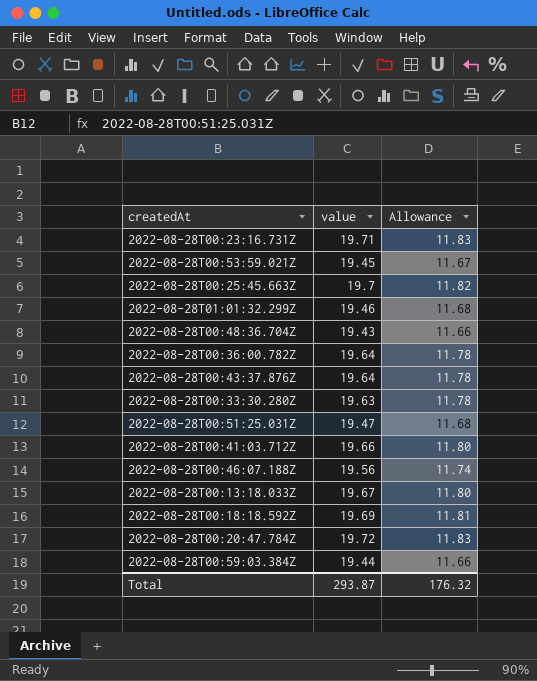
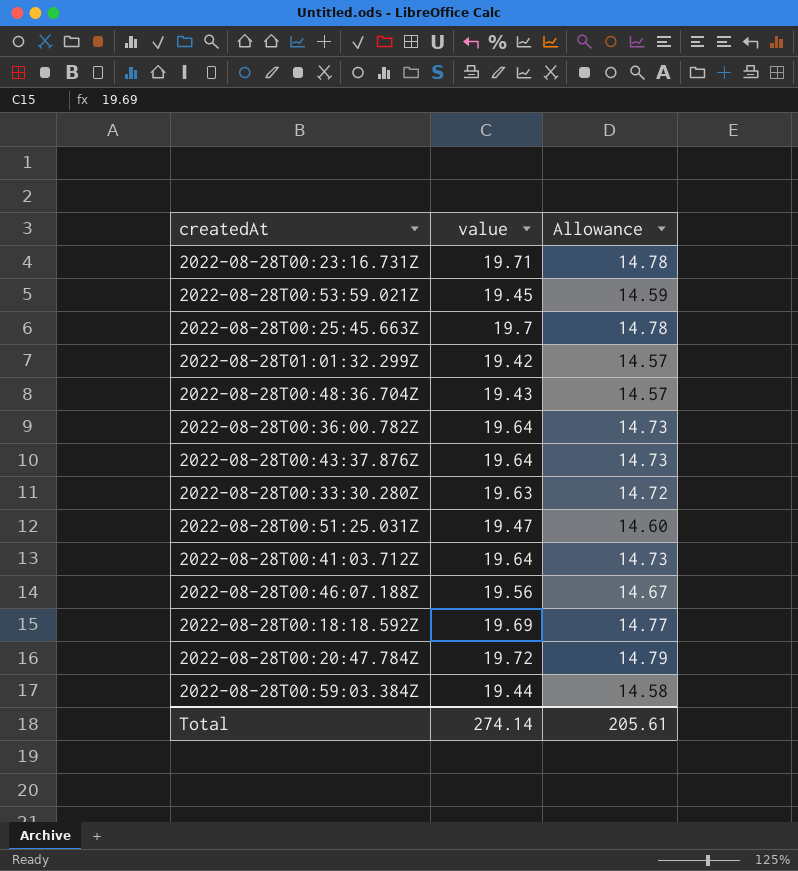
column Allowance | formula: [value] * 0.6 -> [value] * 0.75
row 2022-08-28T00:13:18.033Z: 19.67 | 11.80 -> none
2022-08-28T01:01:32.299Z | value: 19.46 -> 19.42
2022-08-28T00:41:03.712Z | value: 19.66 -> 19.64
Total | value: 293.87 -> 274.14
Total | Allowance: 176.32 -> 205.61

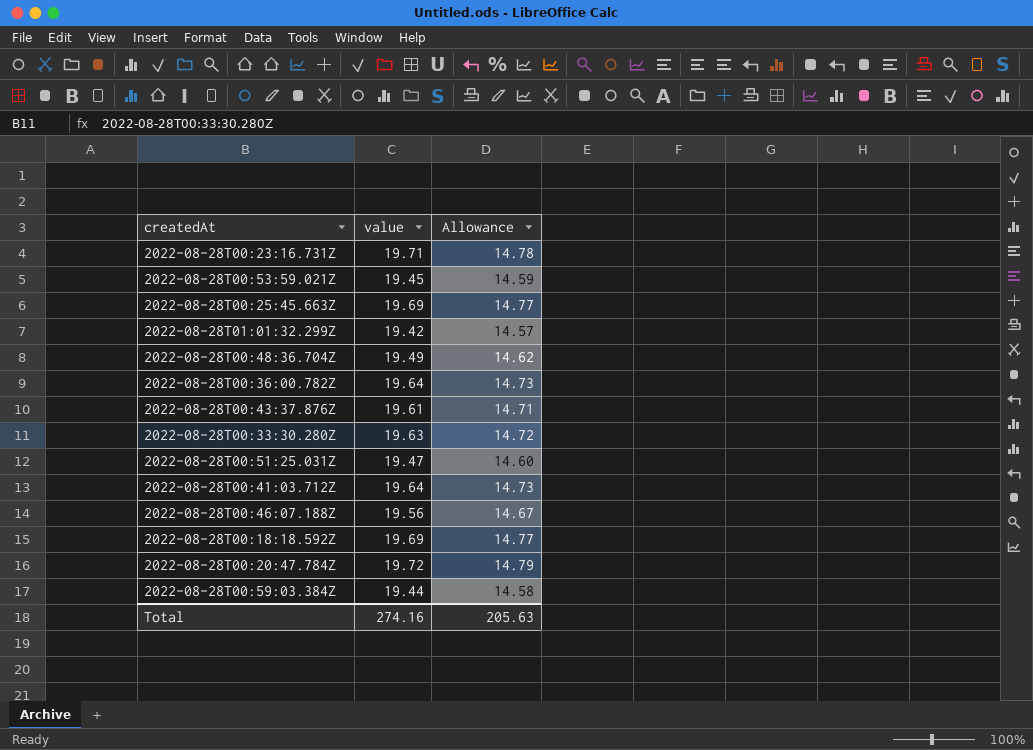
2022-08-28T00:25:45.663Z | value: 19.7 -> 19.69
2022-08-28T00:25:45.663Z | Allowance: 14.78 -> 14.77
2022-08-28T00:48:36.704Z | value: 19.43 -> 19.49
2022-08-28T00:48:36.704Z | Allowance: 14.57 -> 14.62
2022-08-28T00:43:37.876Z | value: 19.64 -> 19.61
2022-08-28T00:43:37.876Z | Allowance: 14.73 -> 14.71
Total | value: 274.14 -> 274.16
Total | Allowance: 205.61 -> 205.63

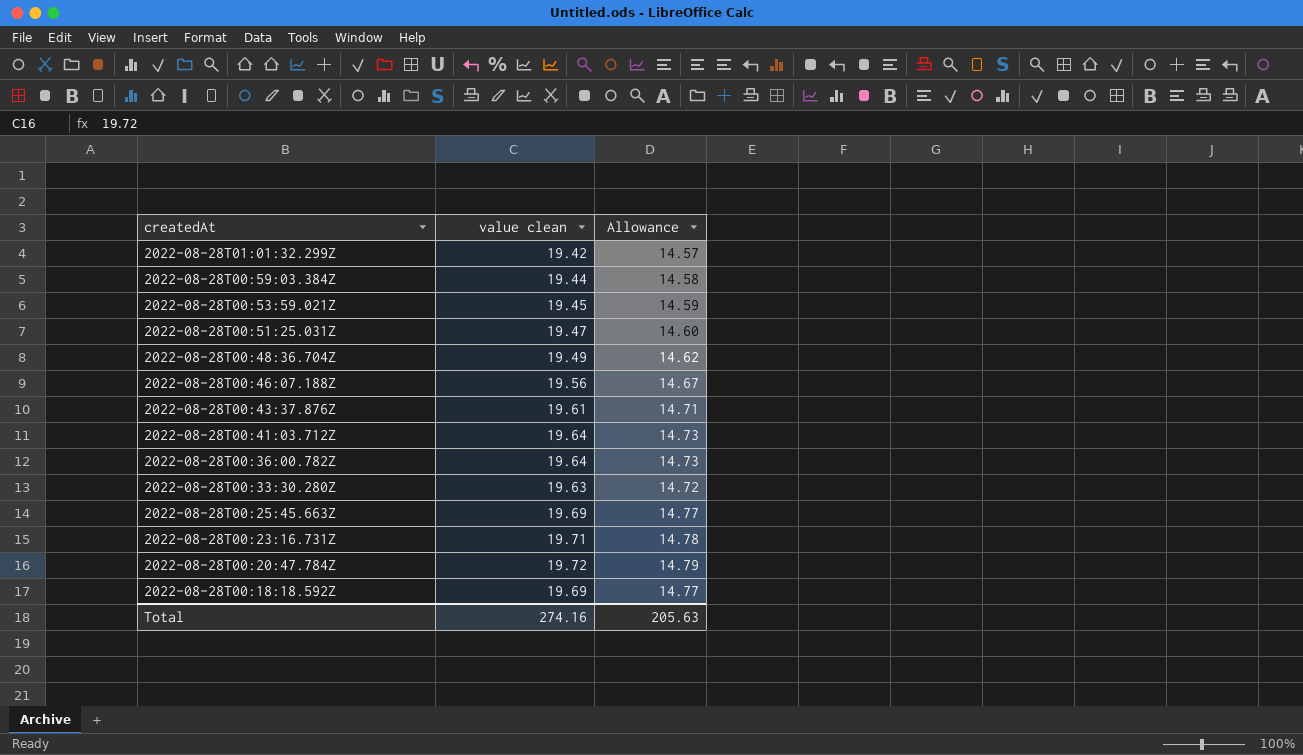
row order: none -> createdAt descending
column name: value -> value clean

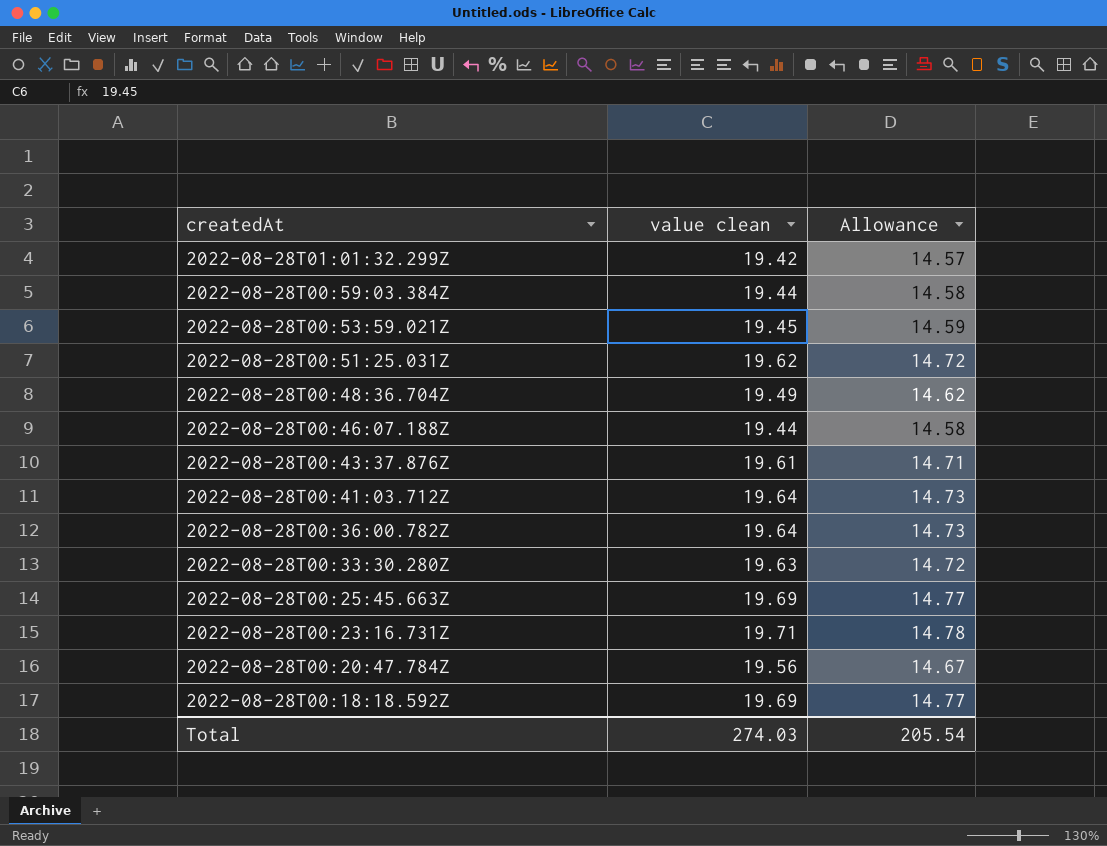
2022-08-28T00:51:25.031Z | value clean: 19.47 -> 19.62
2022-08-28T00:51:25.031Z | Allowance: 14.60 -> 14.72
2022-08-28T00:46:07.188Z | value clean: 19.56 -> 19.44
2022-08-28T00:46:07.188Z | Allowance: 14.67 -> 14.58
2022-08-28T00:20:47.784Z | value clean: 19.72 -> 19.56
2022-08-28T00:20:47.784Z | Allowance: 14.79 -> 14.67
Total | value clean: 274.16 -> 274.03
Total | Allowance: 205.63 -> 205.54

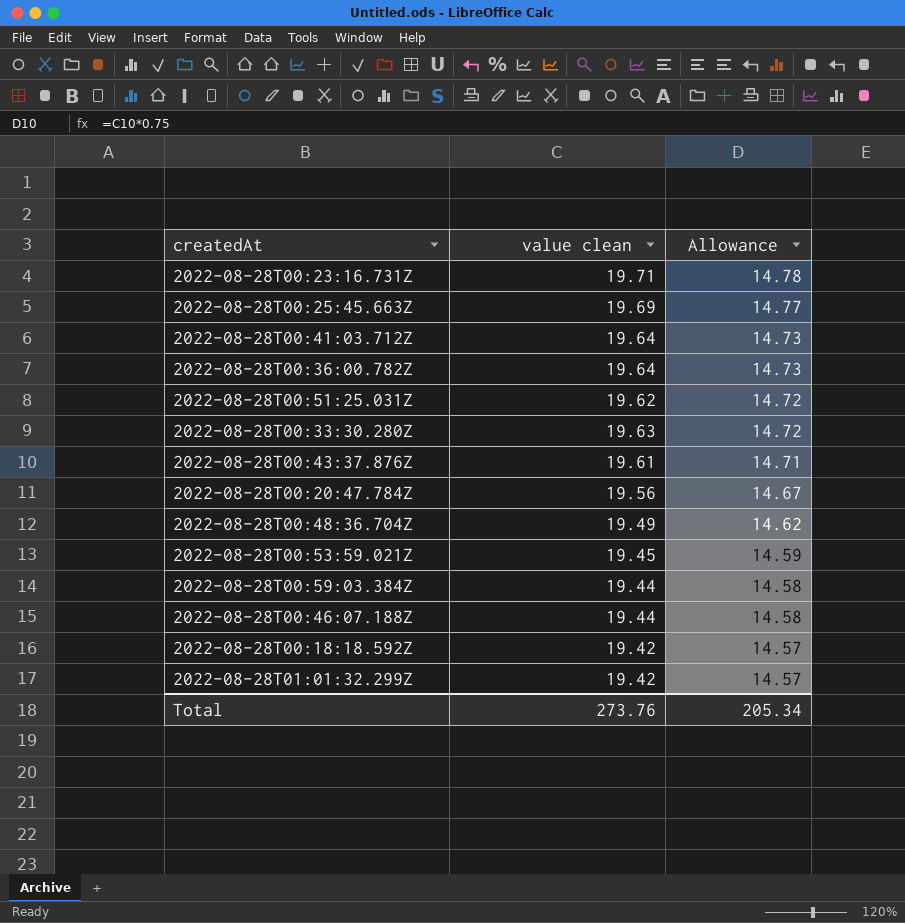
row order: createdAt descending -> Allowance descending
2022-08-28T00:18:18.592Z | value clean: 19.69 -> 19.42
2022-08-28T00:18:18.592Z | Allowance: 14.77 -> 14.57
Total | value clean: 274.03 -> 273.76
Total | Allowance: 205.54 -> 205.34

